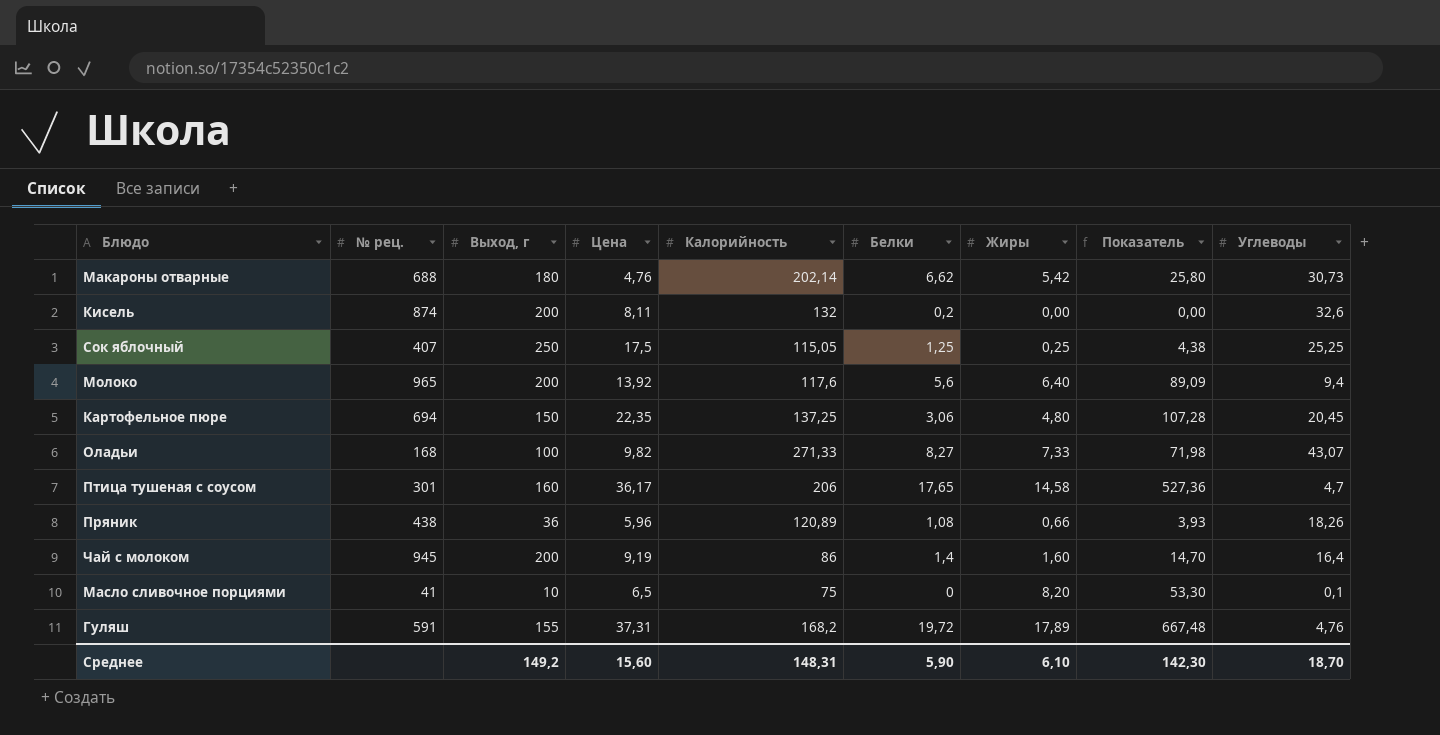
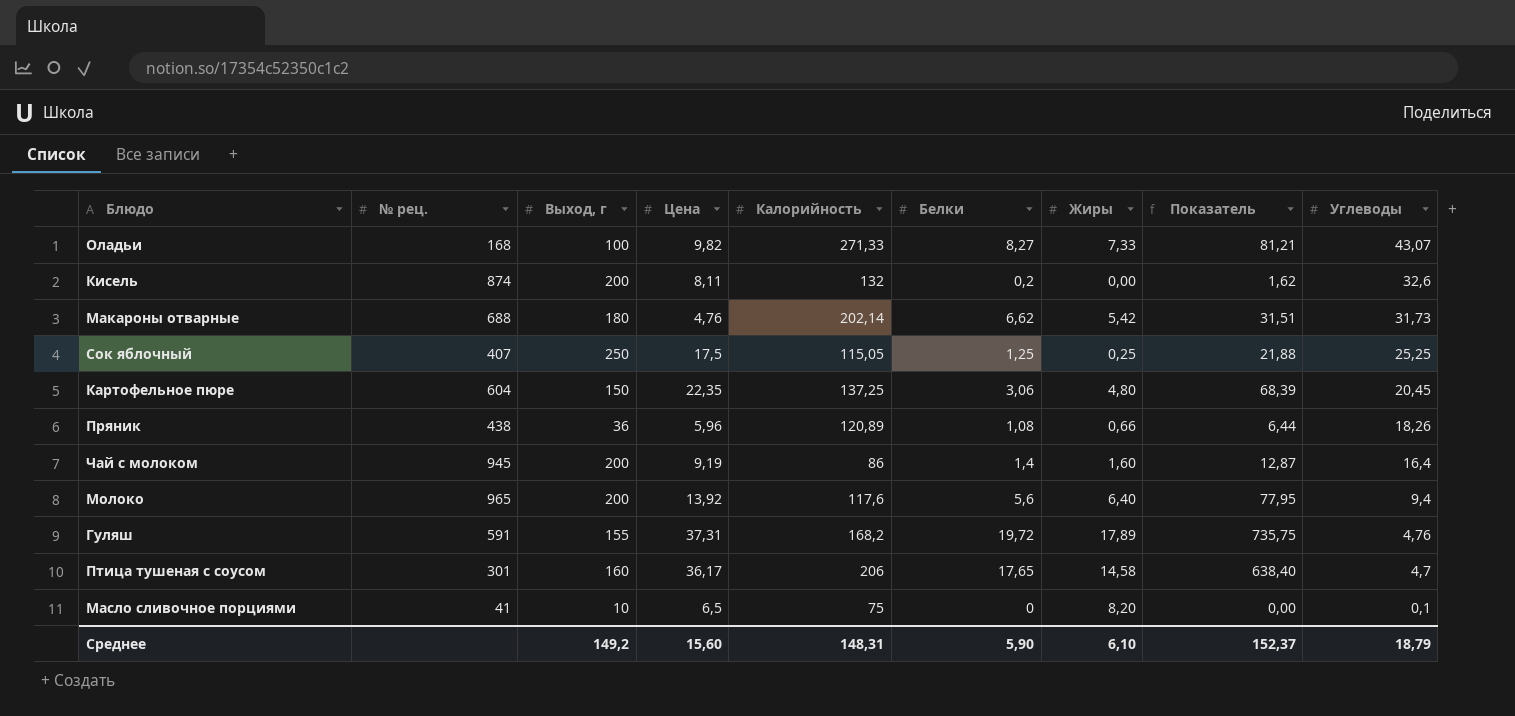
row order: none -> Углеводы descending
column Показатель | formula: [Цена] * [Жиры] -> [Цена] * [Белки]
Макароны отварные | Углеводы: 30,73 -> 31,73
Картофельное пюре | № рец.: 694 -> 604
Среднее | Показатель: 142,30 -> 152,37
Среднее | Углеводы: 18,70 -> 18,79

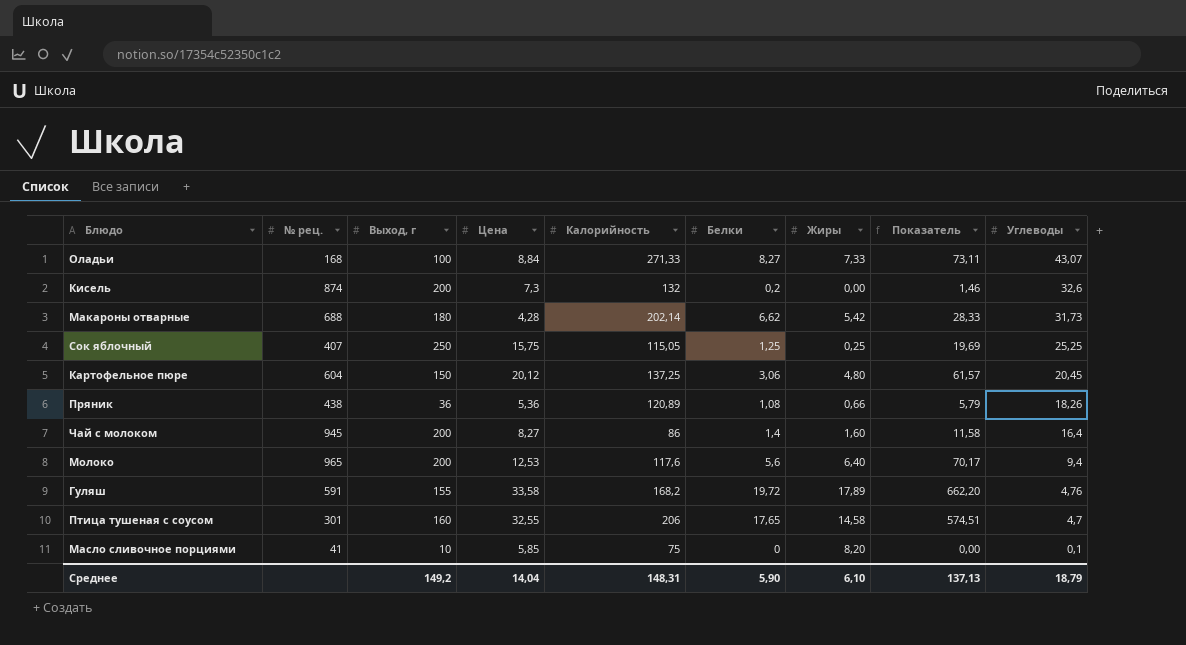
Оладьи | Цена: 9,82 -> 8,84
Оладьи | Показатель: 81,21 -> 73,11
Кисель | Цена: 8,11 -> 7,3
Кисель | Показатель: 1,62 -> 1,46
Макароны отварные | Цена: 4,76 -> 4,28
Макароны отварные | Показатель: 31,51 -> 28,33
Сок яблочный | Цена: 17,5 -> 15,75
Сок яблочный | Показатель: 21,88 -> 19,69
Картофельное пюре | Цена: 22,35 -> 20,12
Картофельное пюре | Показатель: 68,39 -> 61,57
Пряник | Цена: 5,96 -> 5,36
Пряник | Показатель: 6,44 -> 5,79
Чай с молоком | Цена: 9,19 -> 8,27
Чай с молоком | Показатель: 12,87 -> 11,58
Молоко | Цена: 13,92 -> 12,53
Молоко | Показатель: 77,95 -> 70,17
Гуляш | Цена: 37,31 -> 33,58
Гуляш | Показатель: 735,75 -> 662,20
Птица тушеная с соусом | Цена: 36,17 -> 32,55
Птица тушеная с соусом | Показатель: 638,40 -> 574,51
Масло сливочное порциями | Цена: 6,5 -> 5,85
Среднее | Цена: 15,60 -> 14,04
Среднее | Показатель: 152,37 -> 137,13

